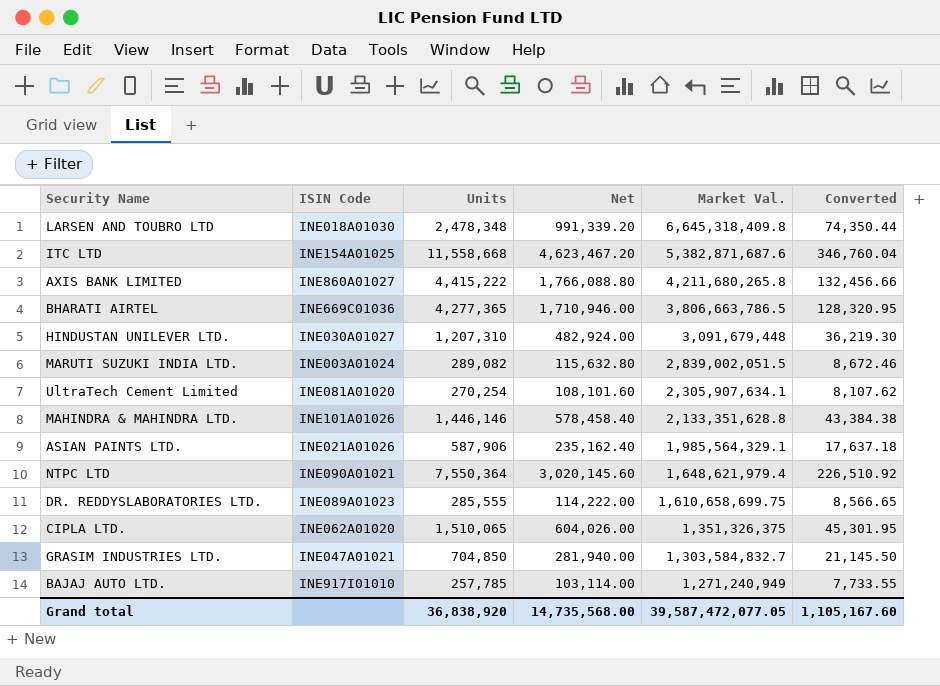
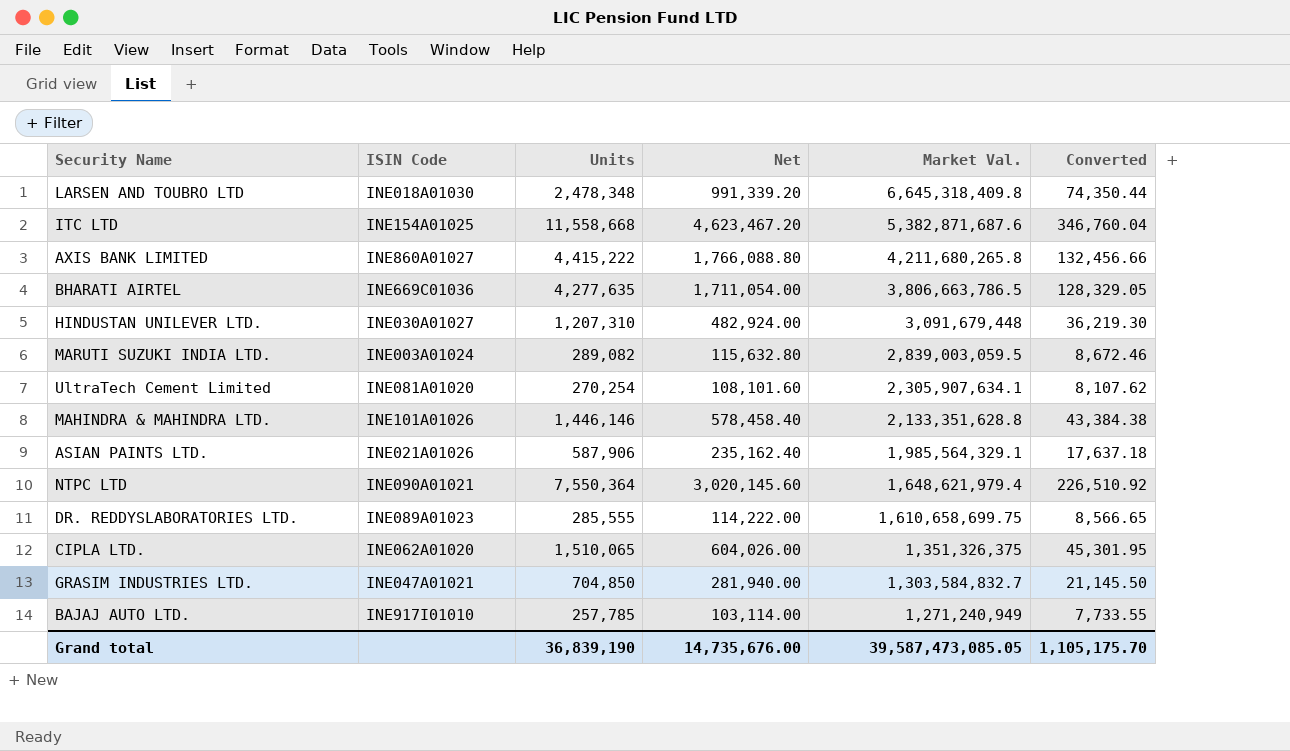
BHARATI AIRTEL | Units: 4,277,365 -> 4,277,635
BHARATI AIRTEL | Net: 1,710,946.00 -> 1,711,054.00
BHARATI AIRTEL | Converted: 128,320.95 -> 128,329.05
MARUTI SUZUKI INDIA LTD. | Market Val.: 2,839,002,051.5 -> 2,839,003,059.5
Grand total | Units: 36,838,920 -> 36,839,190
Grand total | Net: 14,735,568.00 -> 14,735,676.00
Grand total | Market Val.: 39,587,472,077.05 -> 39,587,473,085.05
Grand total | Converted: 1,105,167.60 -> 1,105,175.70

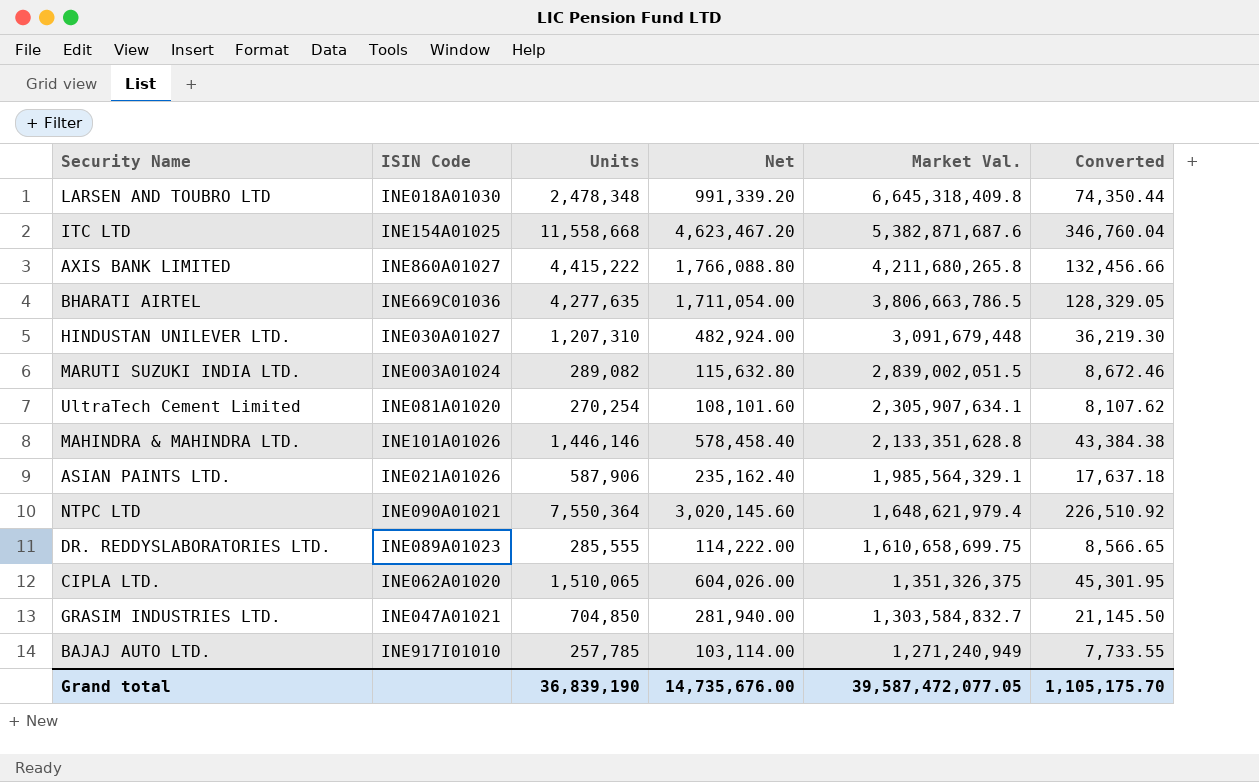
MARUTI SUZUKI INDIA LTD. | Market Val.: 2,839,003,059.5 -> 2,839,002,051.5
Grand total | Market Val.: 39,587,473,085.05 -> 39,587,472,077.05

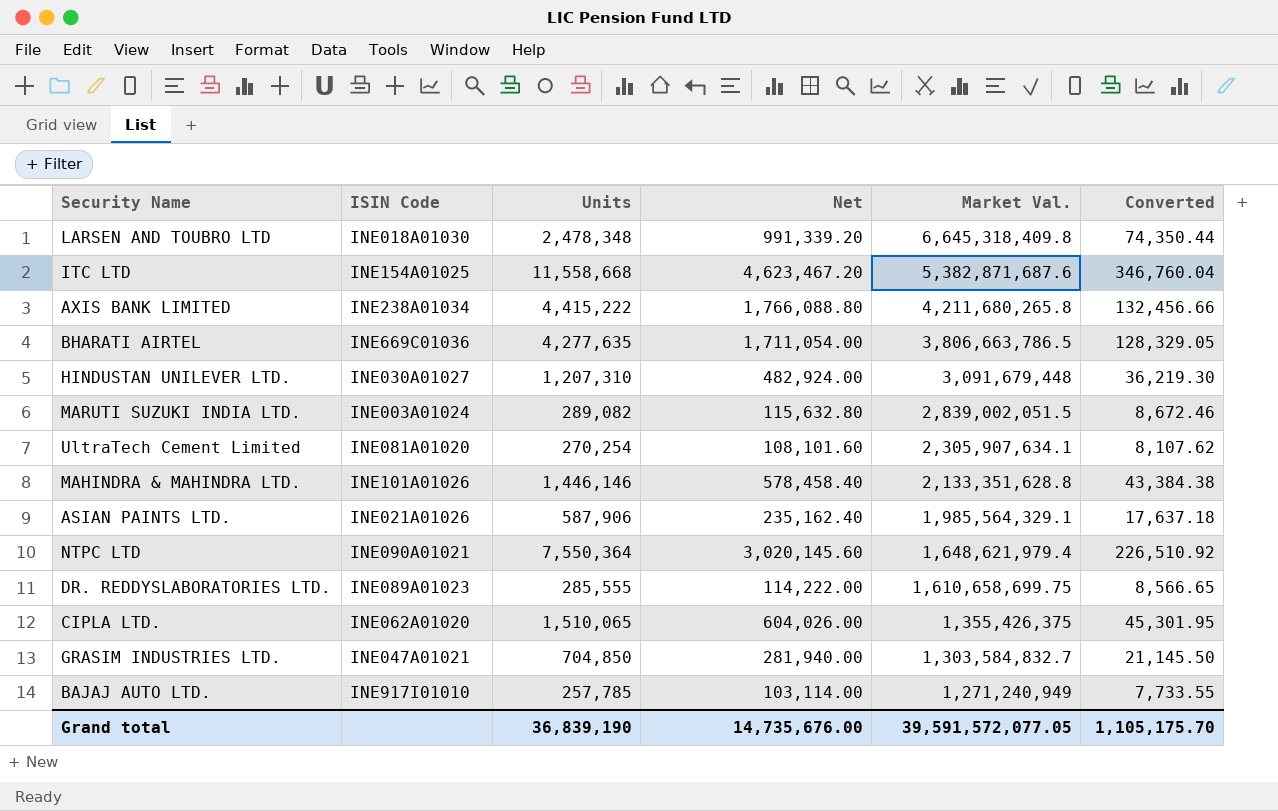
AXIS BANK LIMITED | ISIN Code: INE860A01027 -> INE238A01034
CIPLA LTD. | Market Val.: 1,351,326,375 -> 1,355,426,375
Grand total | Market Val.: 39,587,472,077.05 -> 39,591,572,077.05

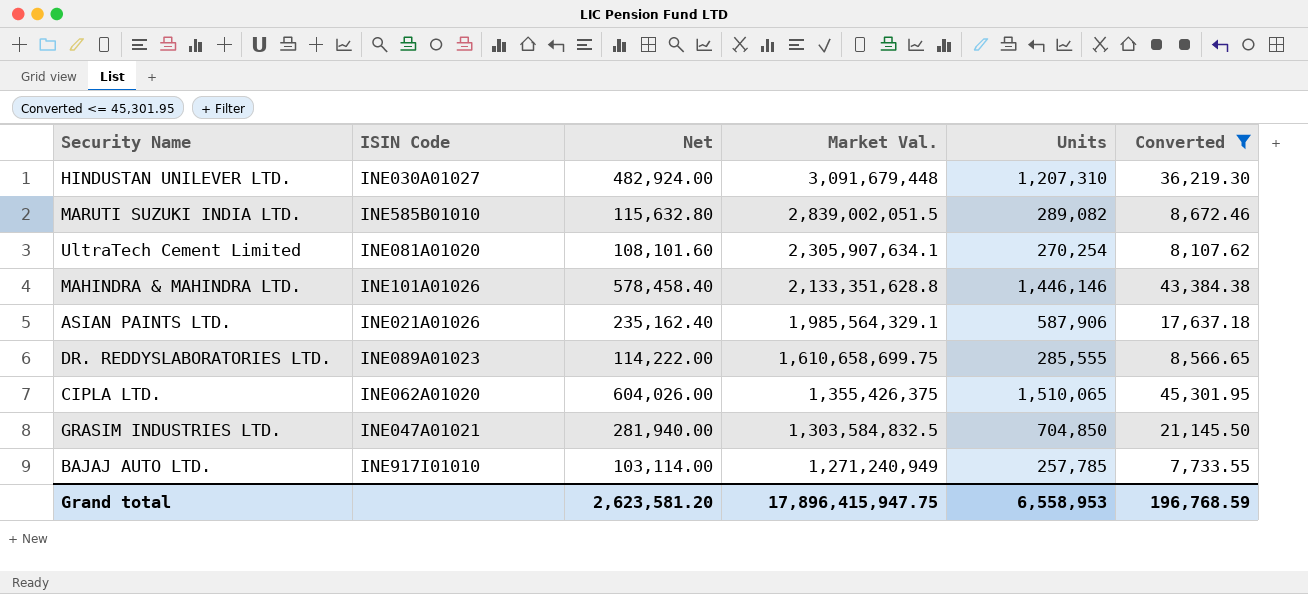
filter: none -> Converted <= 45,301.95
column Units | position: 3 -> 5
MARUTI SUZUKI INDIA LTD. | ISIN Code: INE003A01024 -> INE585B01010
GRASIM INDUSTRIES LTD. | Market Val.: 1,303,584,832.7 -> 1,303,584,832.5
Grand total | Net: 14,735,676.00 -> 2,623,581.20
Grand total | Market Val.: 39,591,572,077.05 -> 17,896,415,947.75
Grand total | Units: 36,839,190 -> 6,558,953
Grand total | Converted: 1,105,175.70 -> 196,768.59

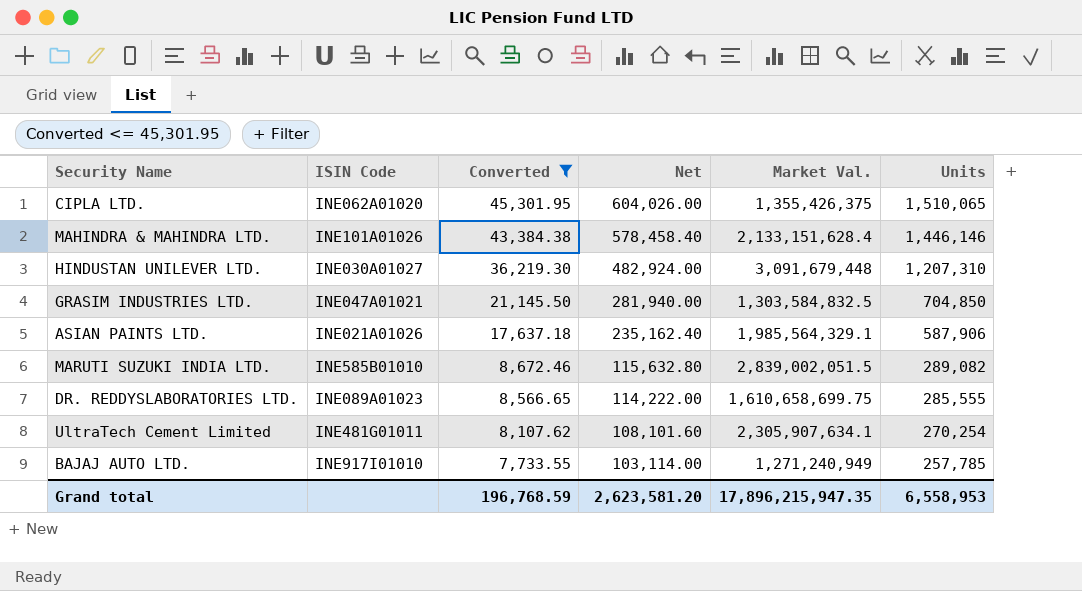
row order: Market Val. descending -> Converted descending
column Converted | position: 6 -> 3
MAHINDRA & MAHINDRA LTD. | Market Val.: 2,133,351,628.8 -> 2,133,151,628.4
UltraTech Cement Limited | ISIN Code: INE081A01020 -> INE481G01011
Grand total | Market Val.: 17,896,415,947.75 -> 17,896,215,947.35

